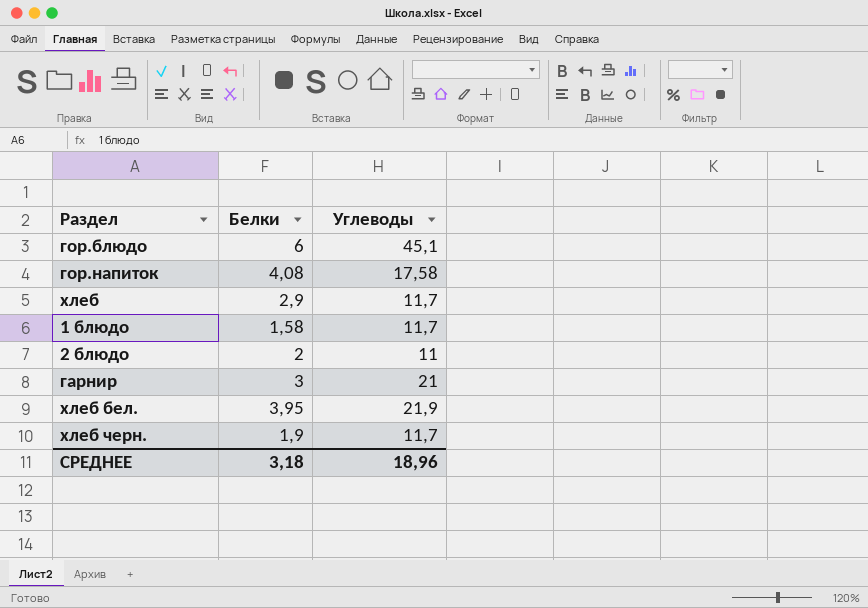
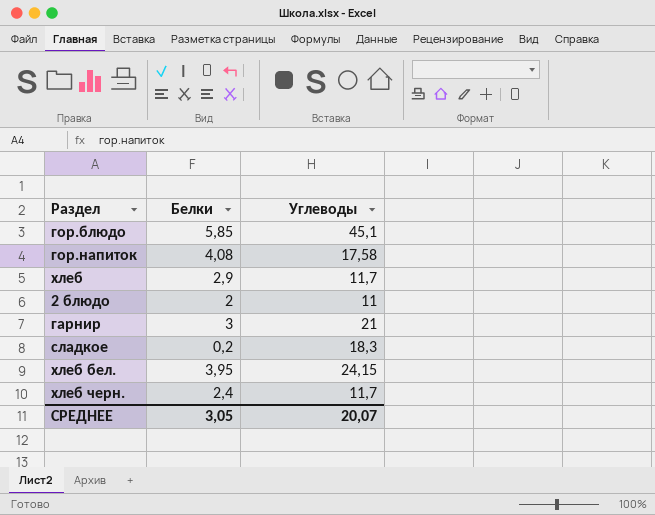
row 1 блюдо: 1,58 | 11,7 -> none
гор.блюдо | Белки: 6 -> 5,85
row сладкое: none -> 0,2 | 18,3
хлеб бел. | Углеводы: 21,9 -> 24,15
хлеб черн. | Белки: 1,9 -> 2,4
СРЕДНЕЕ | Белки: 3,18 -> 3,05
СРЕДНЕЕ | Углеводы: 18,96 -> 20,07

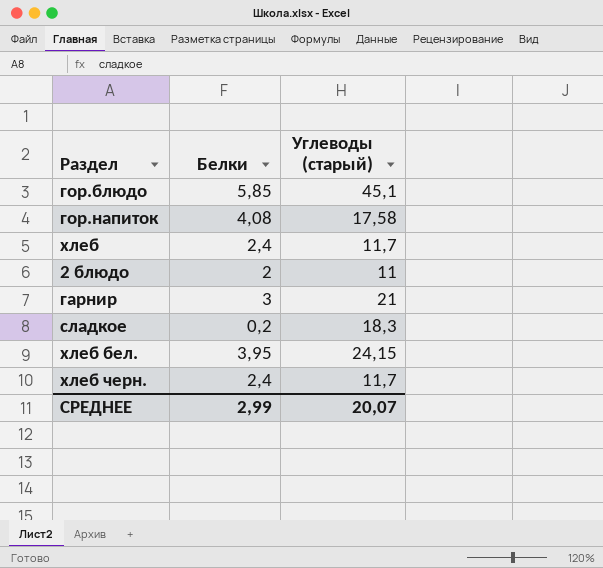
column name: Углеводы -> Углеводы (старый)
хлеб | Белки: 2,9 -> 2,4
СРЕДНЕЕ | Белки: 3,05 -> 2,99

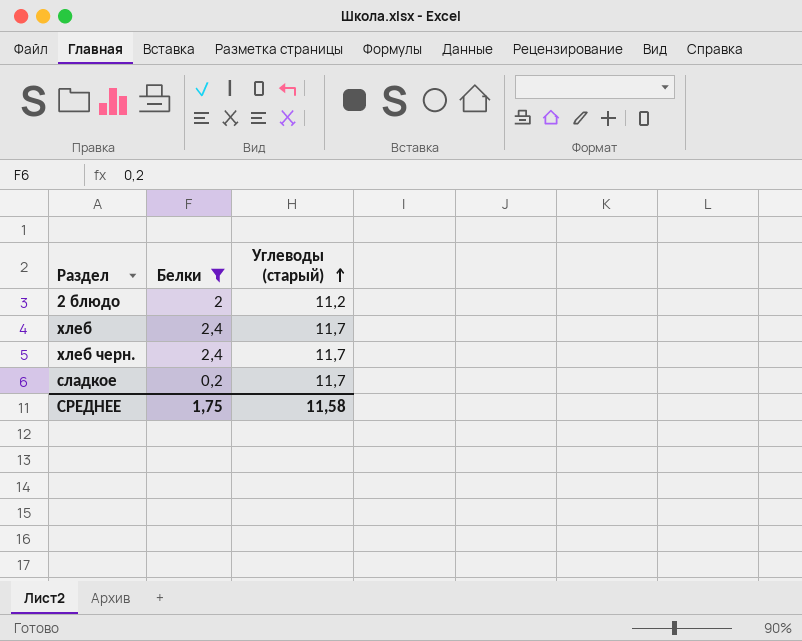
filter: none -> Белки <= 2,4
row order: none -> Углеводы (старый) ascending
2 блюдо | Углеводы (старый): 11 -> 11,2
сладкое | Углеводы (старый): 18,3 -> 11,7
СРЕДНЕЕ | Белки: 2,99 -> 1,75
СРЕДНЕЕ | Углеводы (старый): 20,07 -> 11,58

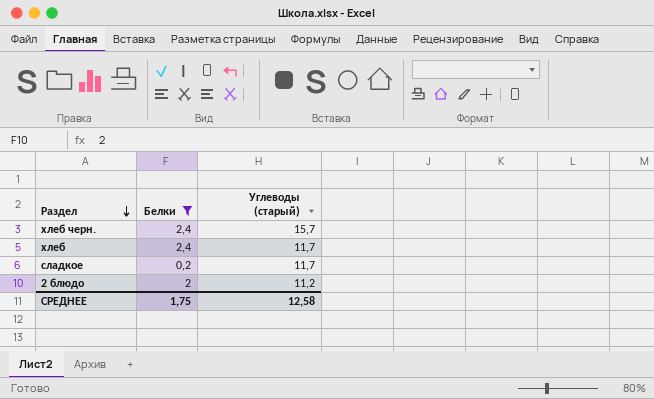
row order: Углеводы (старый) ascending -> Раздел descending
хлеб черн. | Углеводы (старый): 11,7 -> 15,7
СРЕДНЕЕ | Углеводы (старый): 11,58 -> 12,58

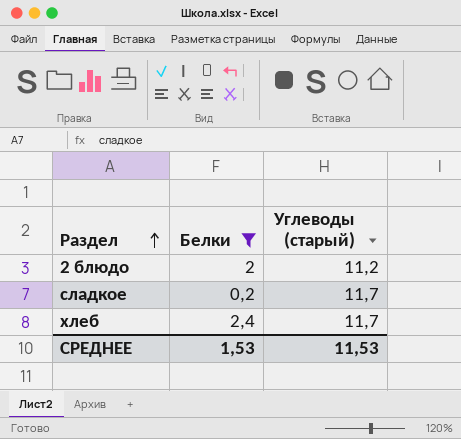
row order: Раздел descending -> Раздел ascending
row хлеб черн.: 2,4 | 15,7 -> none
СРЕДНЕЕ | Белки: 1,75 -> 1,53
СРЕДНЕЕ | Углеводы (старый): 12,58 -> 11,53

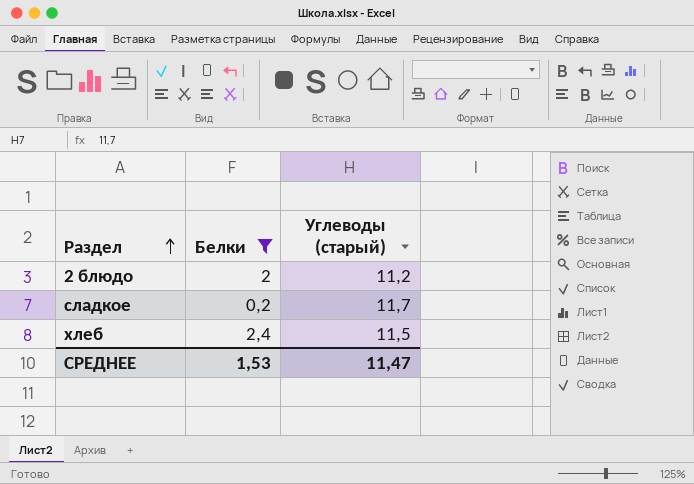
хлеб | Углеводы (старый): 11,7 -> 11,5
СРЕДНЕЕ | Углеводы (старый): 11,53 -> 11,47

